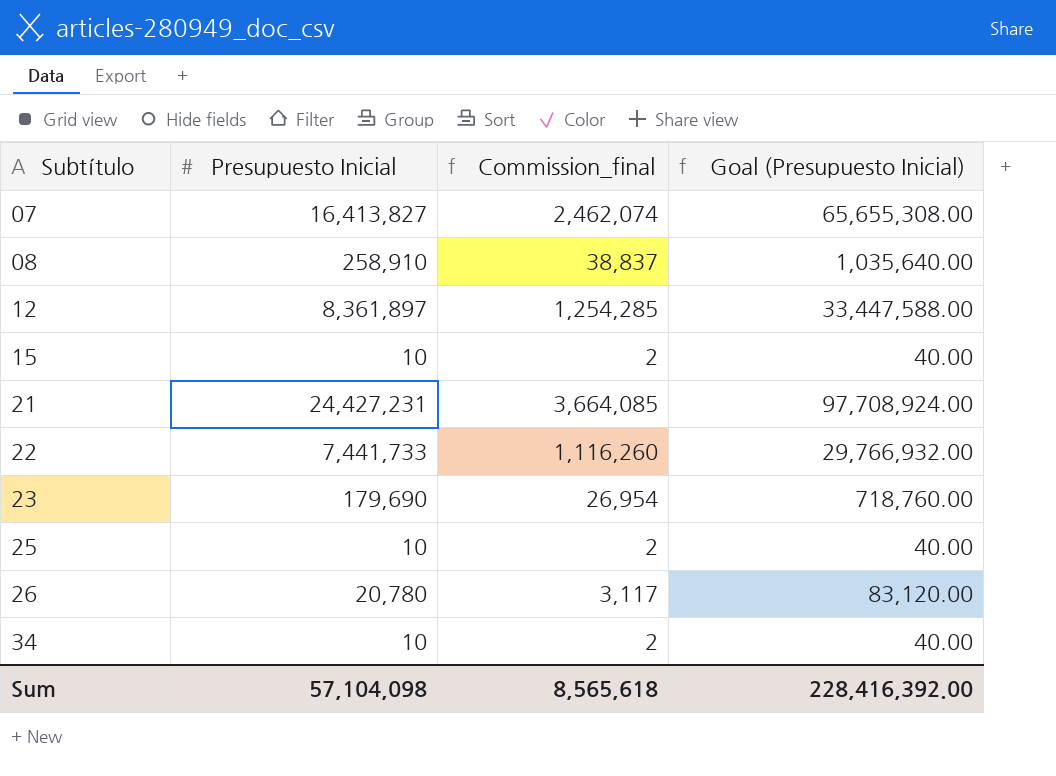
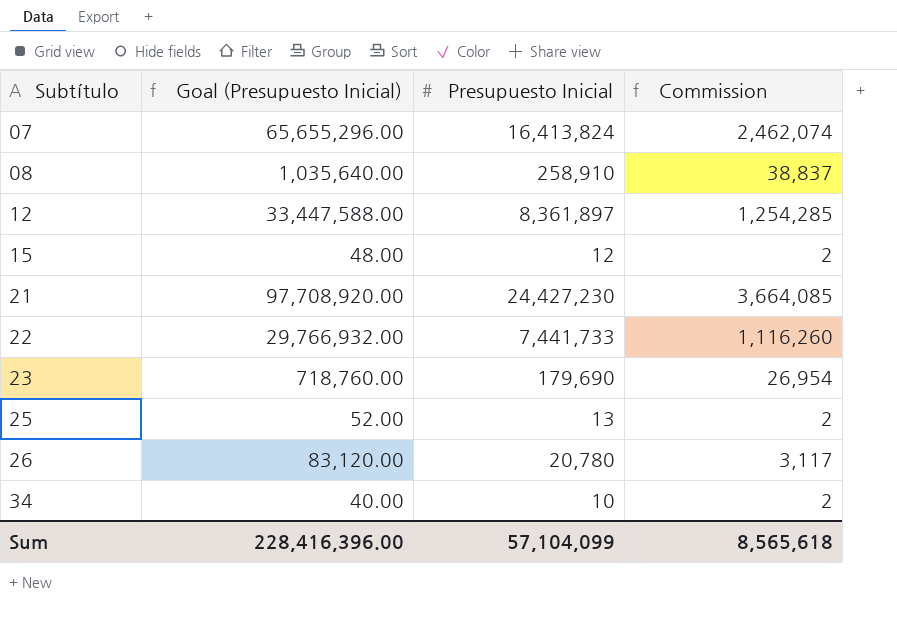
column Goal (Presupuesto Inicial) | position: 4 -> 2
column name: Commission_final -> Commission
07 | Goal (Presupuesto Inicial): 65,655,308.00 -> 65,655,296.00
07 | Presupuesto Inicial: 16,413,827 -> 16,413,824
15 | Goal (Presupuesto Inicial): 40.00 -> 48.00
15 | Presupuesto Inicial: 10 -> 12
21 | Goal (Presupuesto Inicial): 97,708,924.00 -> 97,708,920.00
21 | Presupuesto Inicial: 24,427,231 -> 24,427,230
25 | Goal (Presupuesto Inicial): 40.00 -> 52.00
25 | Presupuesto Inicial: 10 -> 13
Sum | Goal (Presupuesto Inicial): 228,416,392.00 -> 228,416,396.00
Sum | Presupuesto Inicial: 57,104,098 -> 57,104,099

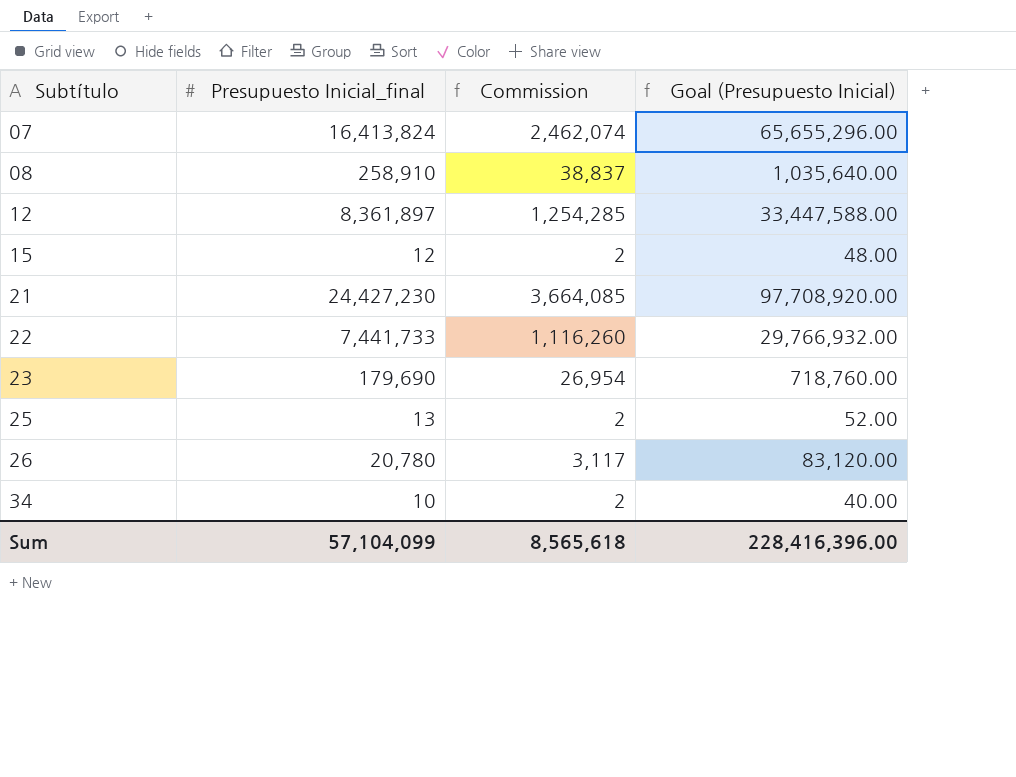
column name: Presupuesto Inicial -> Presupuesto Inicial_final
column Goal (Presupuesto Inicial) | position: 2 -> 4

